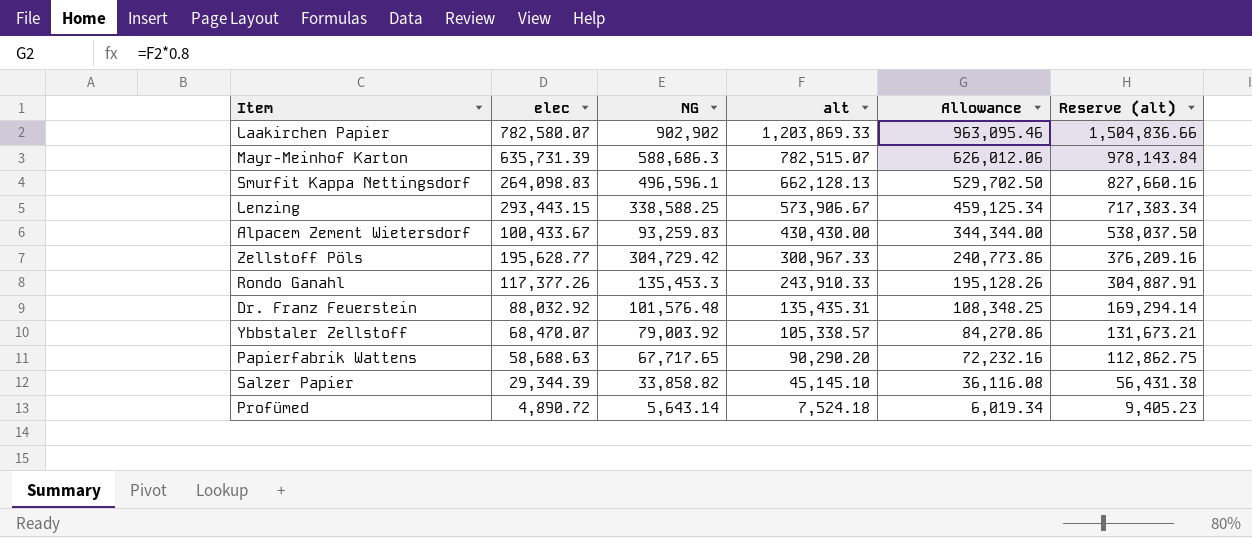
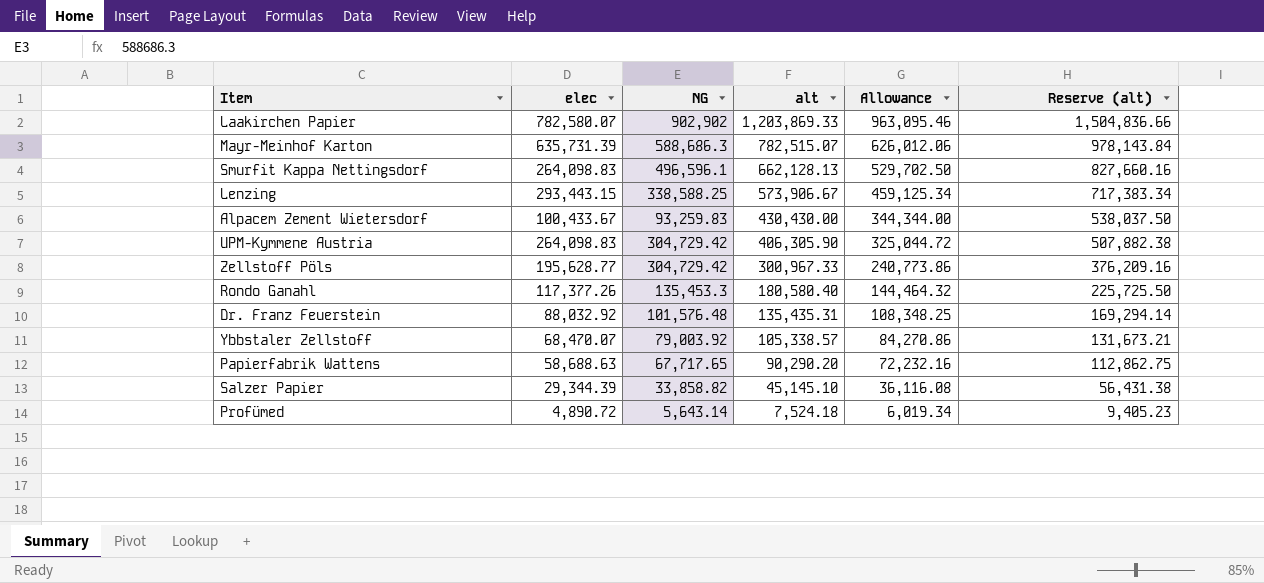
row UPM-Kymmene Austria: none -> 264,098.83 | 304,729.42 | 406,305.90 | 325,044.72 | 507,882.38
Rondo Ganahl | alt: 243,910.33 -> 180,580.40
Rondo Ganahl | Allowance: 195,128.26 -> 144,464.32
Rondo Ganahl | Reserve (alt): 304,887.91 -> 225,725.50

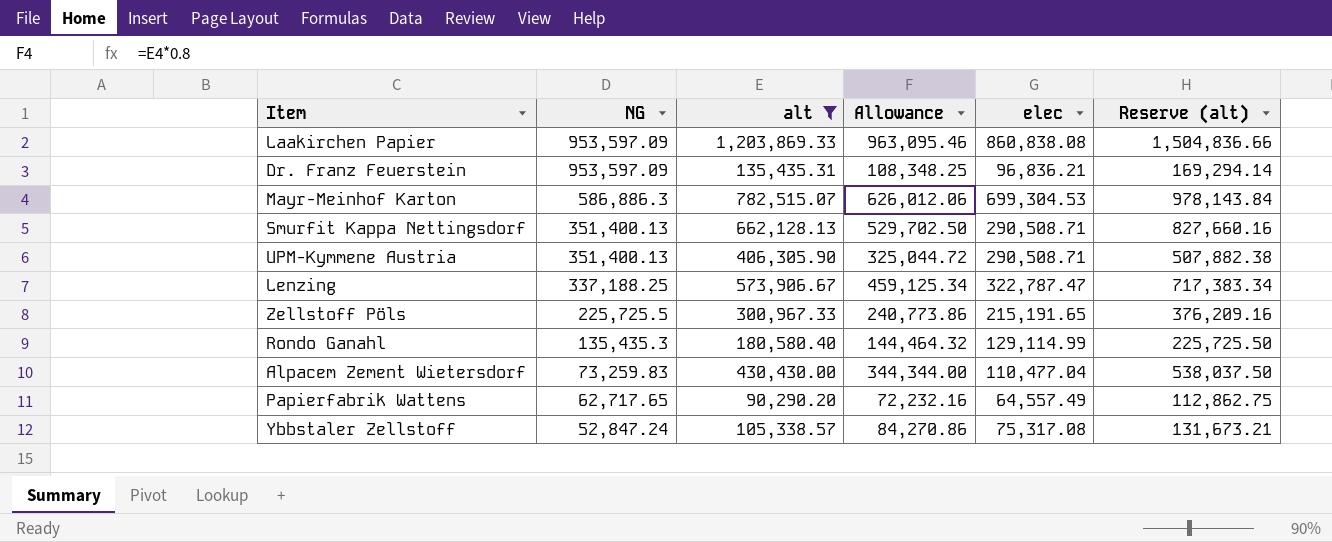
filter: none -> alt >= 90,290.20
row order: alt descending -> NG descending
column elec | position: 2 -> 5
Laakirchen Papier | NG: 902,902 -> 953,597.09
Laakirchen Papier | elec: 782,580.07 -> 860,838.08
Dr. Franz Feuerstein | NG: 101,576.48 -> 953,597.09
Dr. Franz Feuerstein | elec: 88,032.92 -> 96,836.21
Mayr-Meinhof Karton | NG: 588,686.3 -> 586,886.3
Mayr-Meinhof Karton | elec: 635,731.39 -> 699,304.53
Smurfit Kappa Nettingsdorf | NG: 496,596.1 -> 351,400.13
Smurfit Kappa Nettingsdorf | elec: 264,098.83 -> 290,508.71
UPM-Kymmene Austria | NG: 304,729.42 -> 351,400.13
UPM-Kymmene Austria | elec: 264,098.83 -> 290,508.71
Lenzing | NG: 338,588.25 -> 337,188.25
Lenzing | elec: 293,443.15 -> 322,787.47
Zellstoff Pöls | NG: 304,729.42 -> 225,725.5
Zellstoff Pöls | elec: 195,628.77 -> 215,191.65
Rondo Ganahl | NG: 135,453.3 -> 135,435.3
Rondo Ganahl | elec: 117,377.26 -> 129,114.99
Alpacem Zement Wietersdorf | NG: 93,259.83 -> 73,259.83
Alpacem Zement Wietersdorf | elec: 100,433.67 -> 110,477.04
Papierfabrik Wattens | NG: 67,717.65 -> 62,717.65
Papierfabrik Wattens | elec: 58,688.63 -> 64,557.49
Ybbstaler Zellstoff | NG: 79,003.92 -> 52,847.24
Ybbstaler Zellstoff | elec: 68,470.07 -> 75,317.08

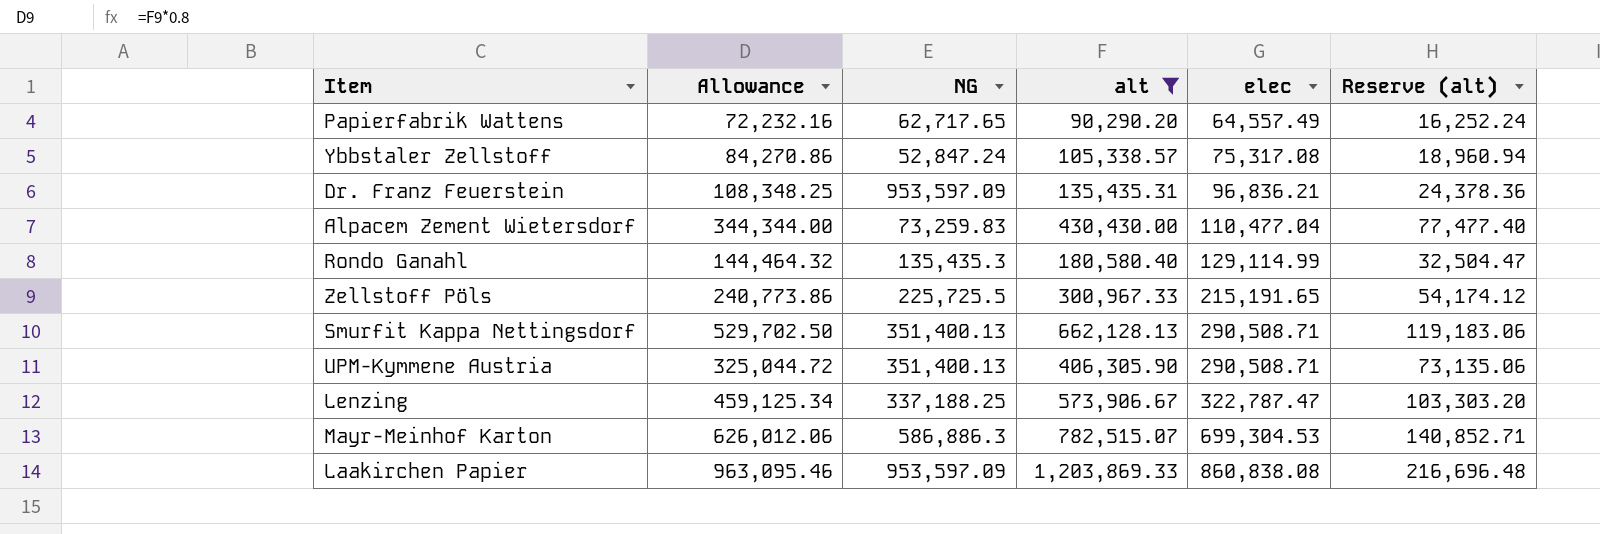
row order: NG descending -> elec ascending
column Allowance | position: 4 -> 2
column Reserve (alt) | formula: [alt] * 1.25 -> [alt] * 0.18

